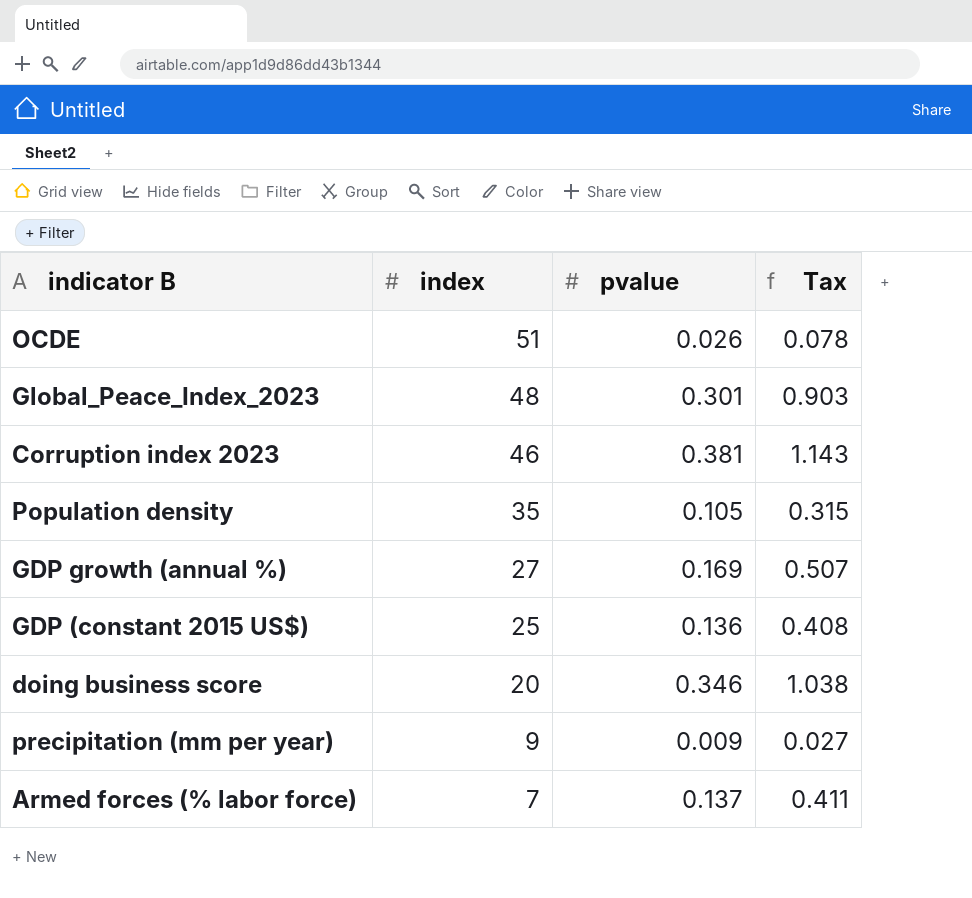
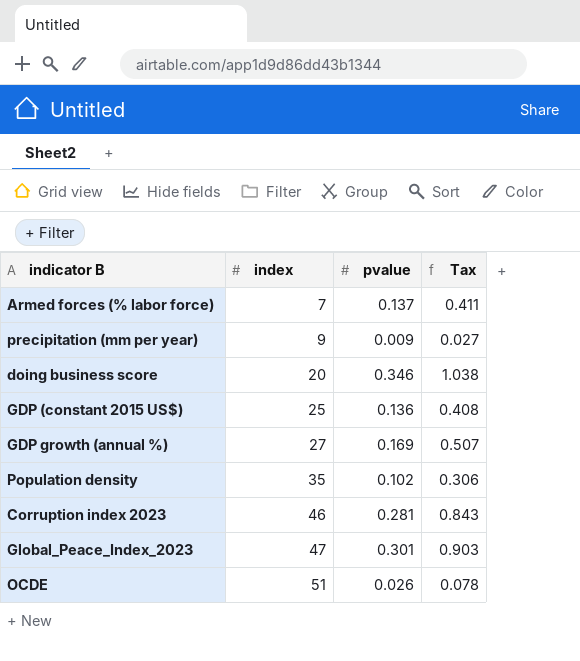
row order: index descending -> index ascending
Population density | pvalue: 0.105 -> 0.102
Population density | Tax: 0.315 -> 0.306
Corruption index 2023 | pvalue: 0.381 -> 0.281
Corruption index 2023 | Tax: 1.143 -> 0.843
Global_Peace_Index_2023 | index: 48 -> 47

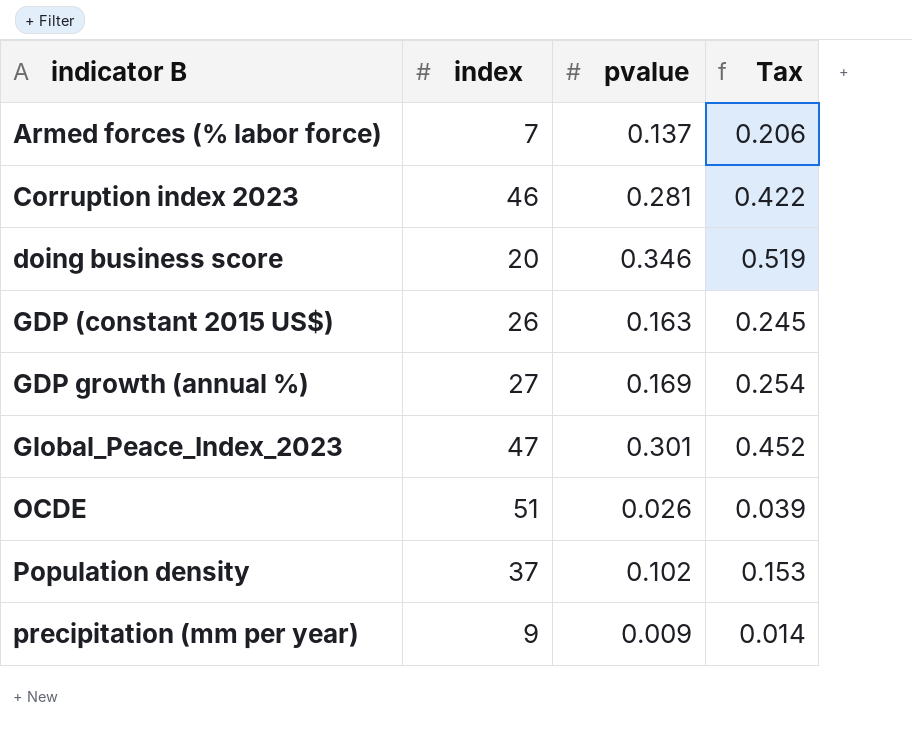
row order: index ascending -> indicator B ascending
column Tax | formula: [pvalue] * 3 -> [pvalue] * 1.5
GDP (constant 2015 US$) | index: 25 -> 26
GDP (constant 2015 US$) | pvalue: 0.136 -> 0.163
Population density | index: 35 -> 37

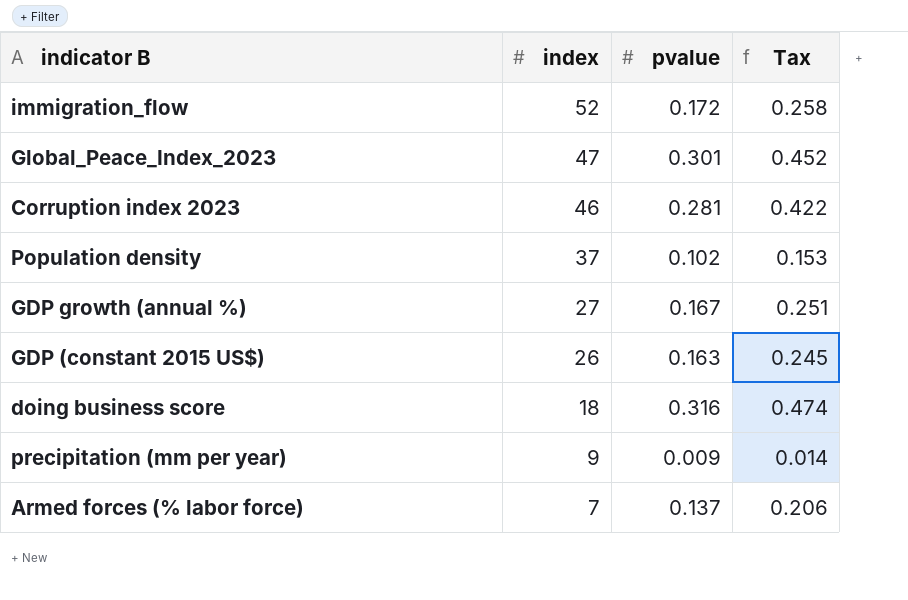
row order: indicator B ascending -> index descending
row OCDE: 51 | 0.026 | 0.039 -> none
row immigration_flow: none -> 52 | 0.172 | 0.258
GDP growth (annual %) | pvalue: 0.169 -> 0.167
GDP growth (annual %) | Tax: 0.254 -> 0.251
doing business score | index: 20 -> 18
doing business score | pvalue: 0.346 -> 0.316
doing business score | Tax: 0.519 -> 0.474

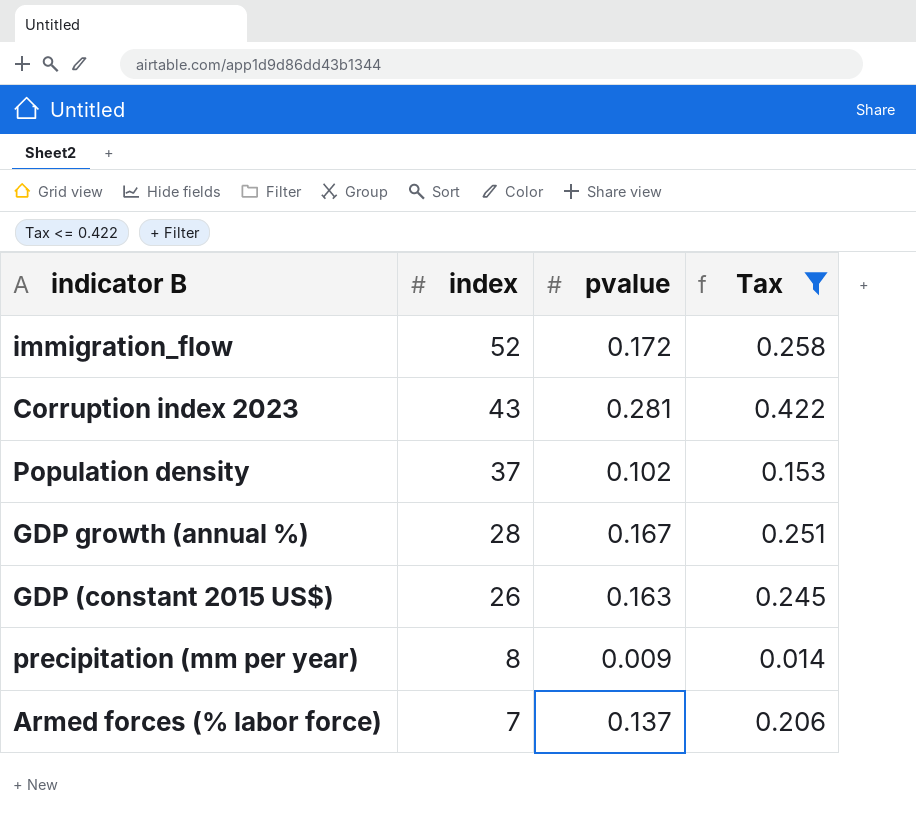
filter: none -> Tax <= 0.422
Corruption index 2023 | index: 46 -> 43
GDP growth (annual %) | index: 27 -> 28
precipitation (mm per year) | index: 9 -> 8

